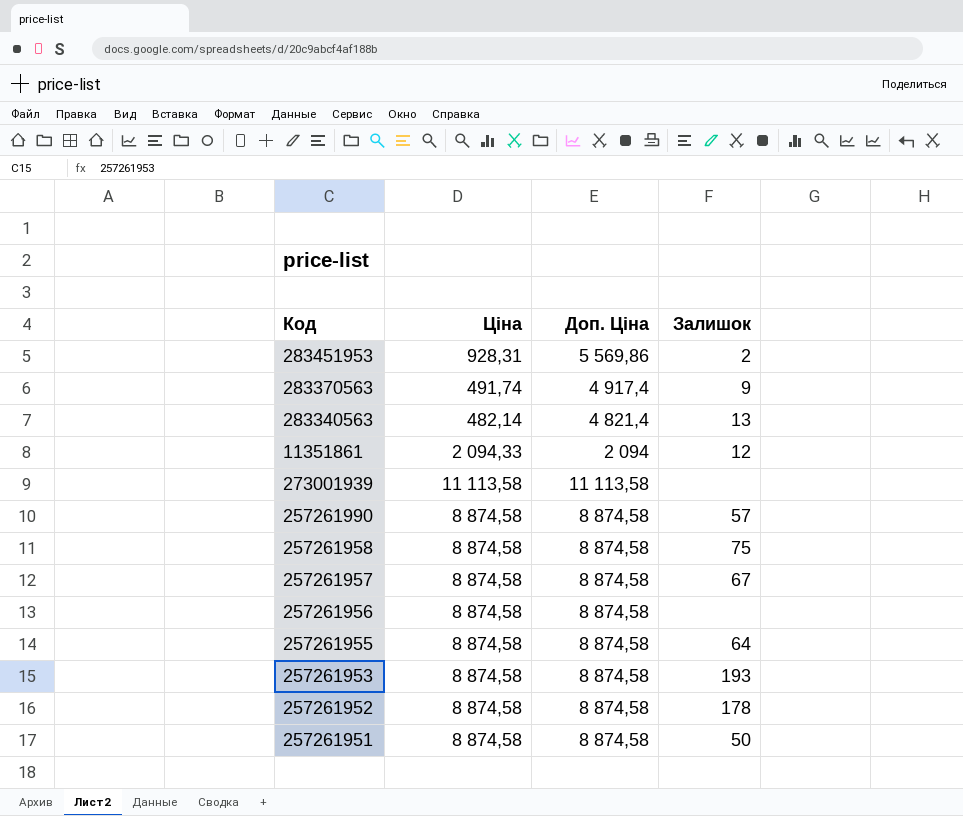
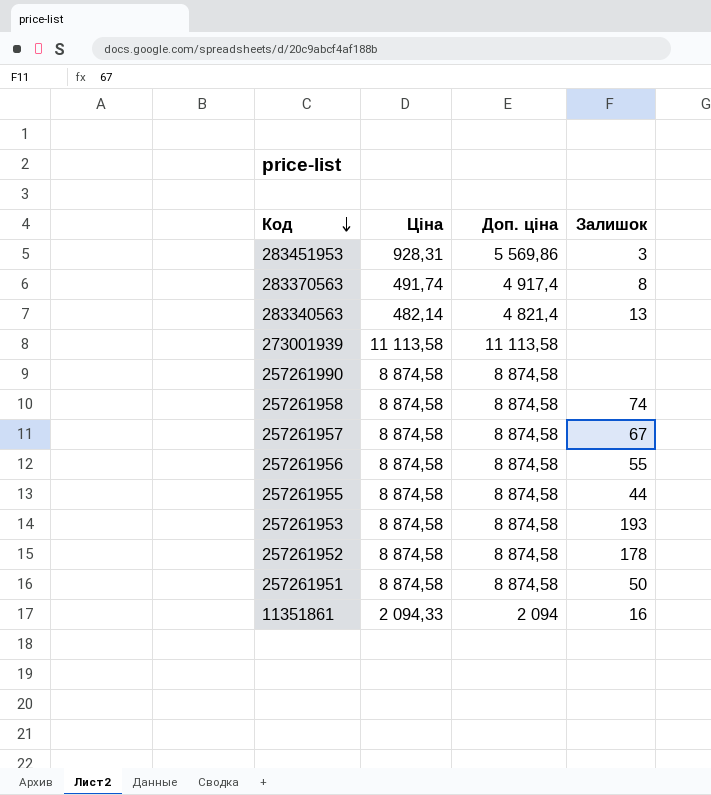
row order: none -> Код descending
column name: Доп. Ціна -> Доп. ціна
283451953 | Залишок: 2 -> 3
283370563 | Залишок: 9 -> 8
257261990 | Залишок: 57 -> none
257261958 | Залишок: 75 -> 74
257261956 | Залишок: none -> 55
257261955 | Залишок: 64 -> 44
11351861 | Залишок: 12 -> 16

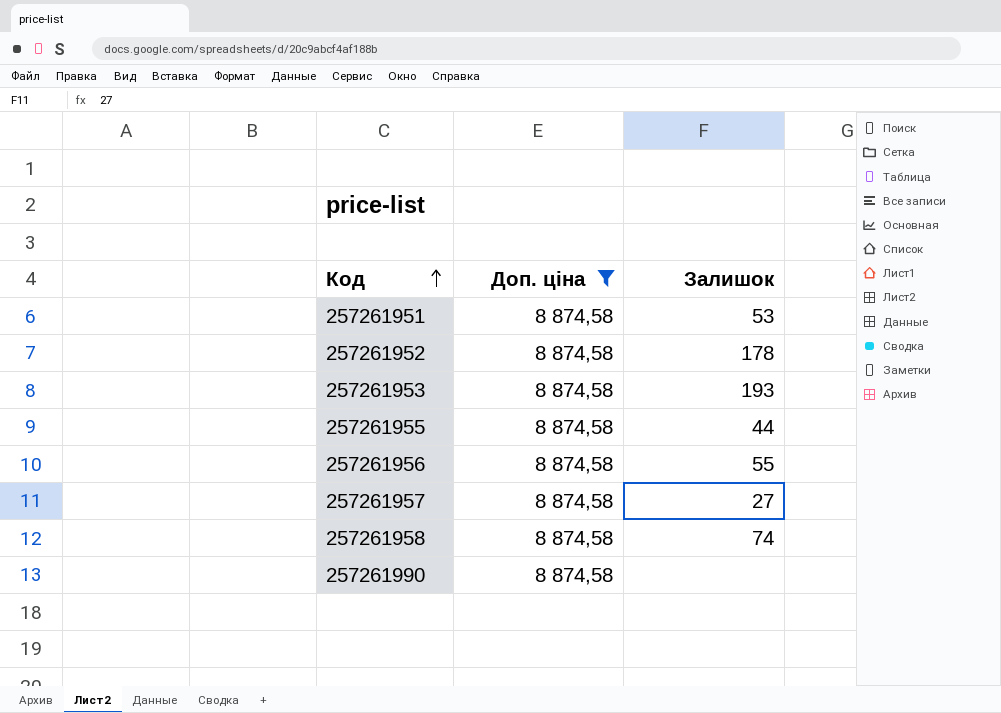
filter: none -> Доп. ціна = 8 874,58
row order: Код descending -> Код ascending
column Ціна | position: 2 -> none
257261951 | Залишок: 50 -> 53
257261957 | Залишок: 67 -> 27

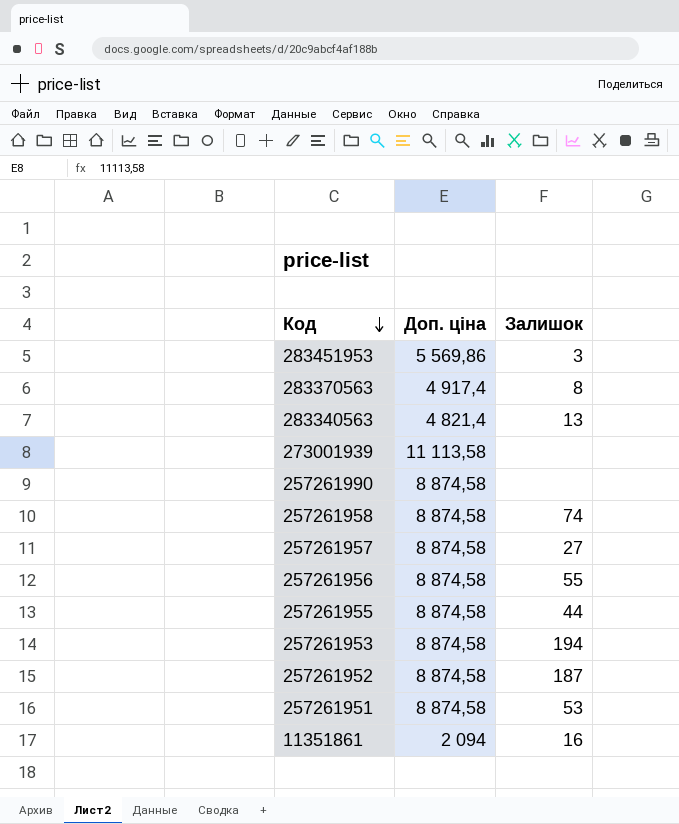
filter: Доп. ціна = 8 874,58 -> none
row order: Код ascending -> Код descending
257261953 | Залишок: 193 -> 194
257261952 | Залишок: 178 -> 187

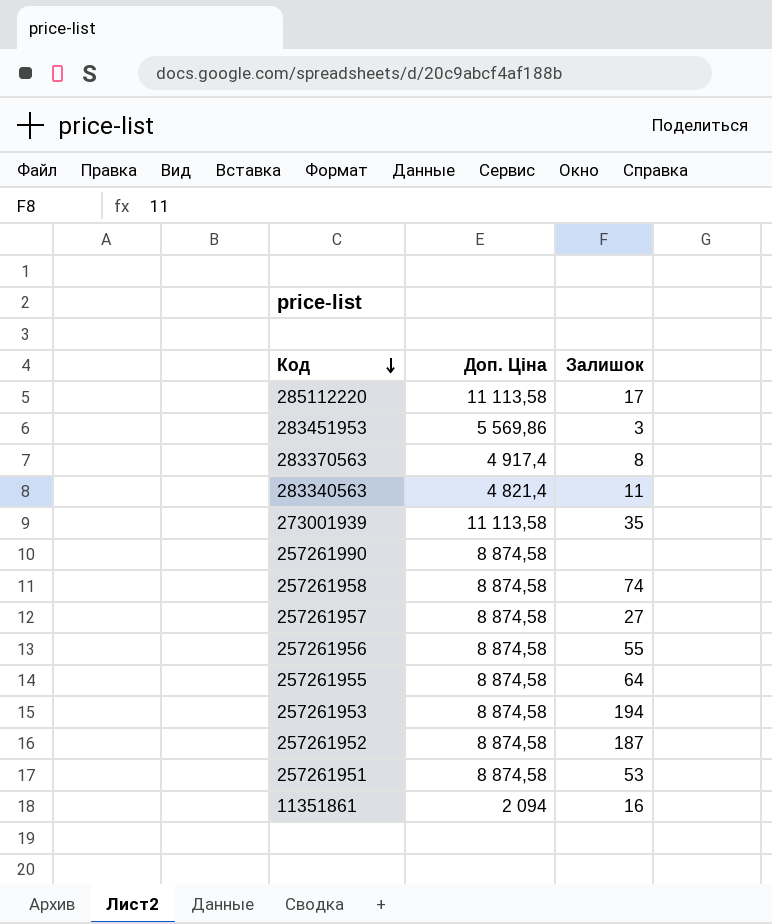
column name: Доп. ціна -> Доп. Ціна
row 285112220: none -> 11 113,58 | 17
283340563 | Залишок: 13 -> 11
273001939 | Залишок: none -> 35
257261955 | Залишок: 44 -> 64

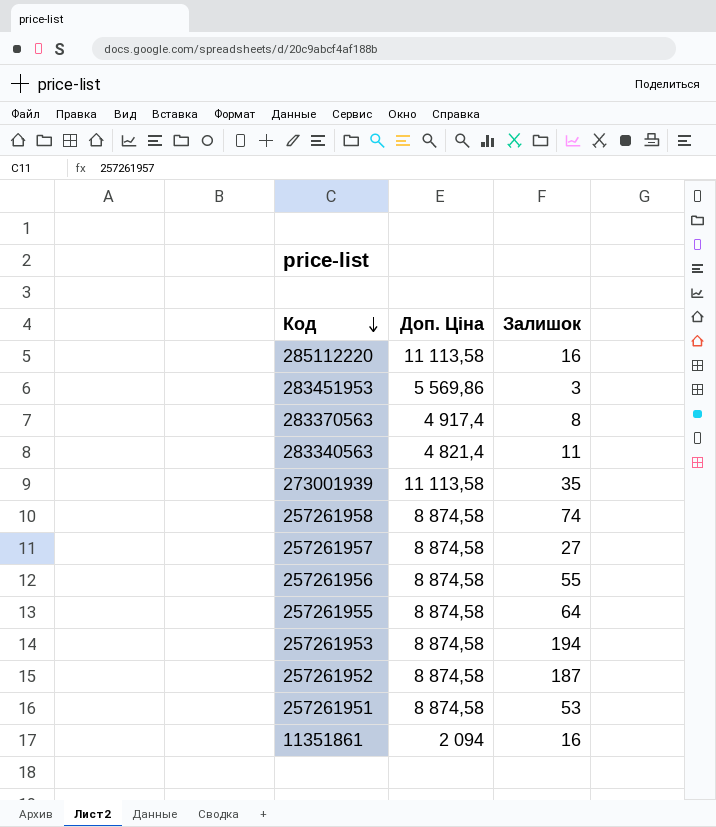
row 257261990: 8 874,58 | none -> none
285112220 | Залишок: 17 -> 16

